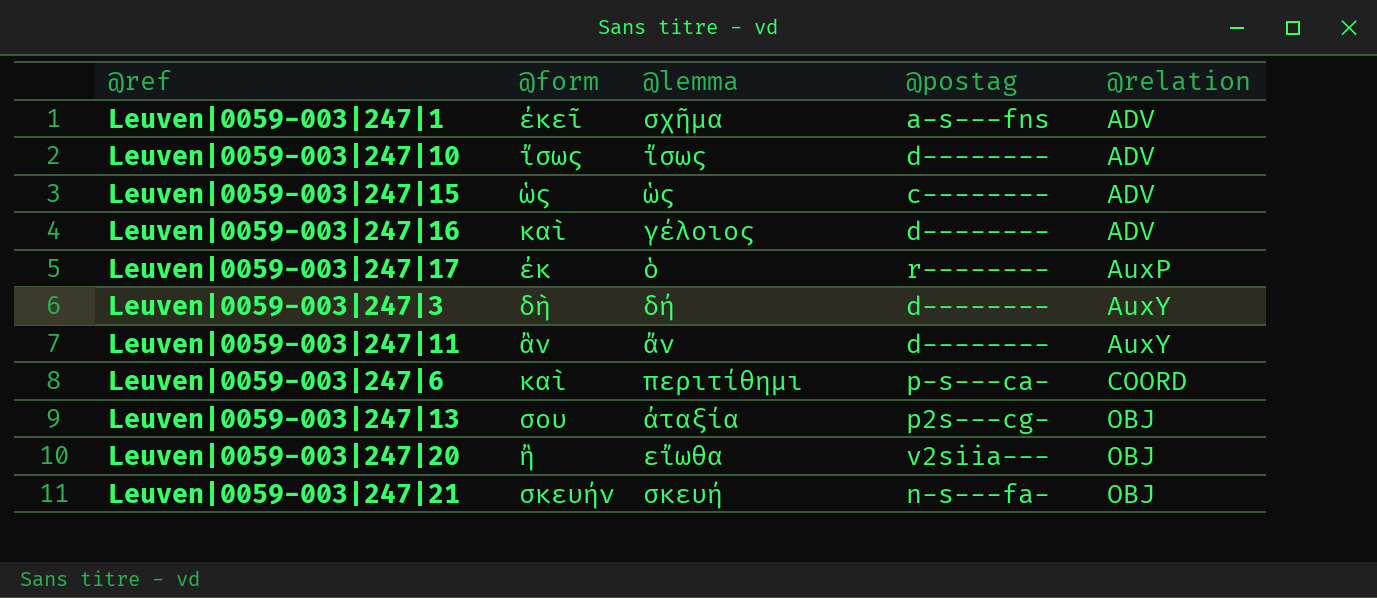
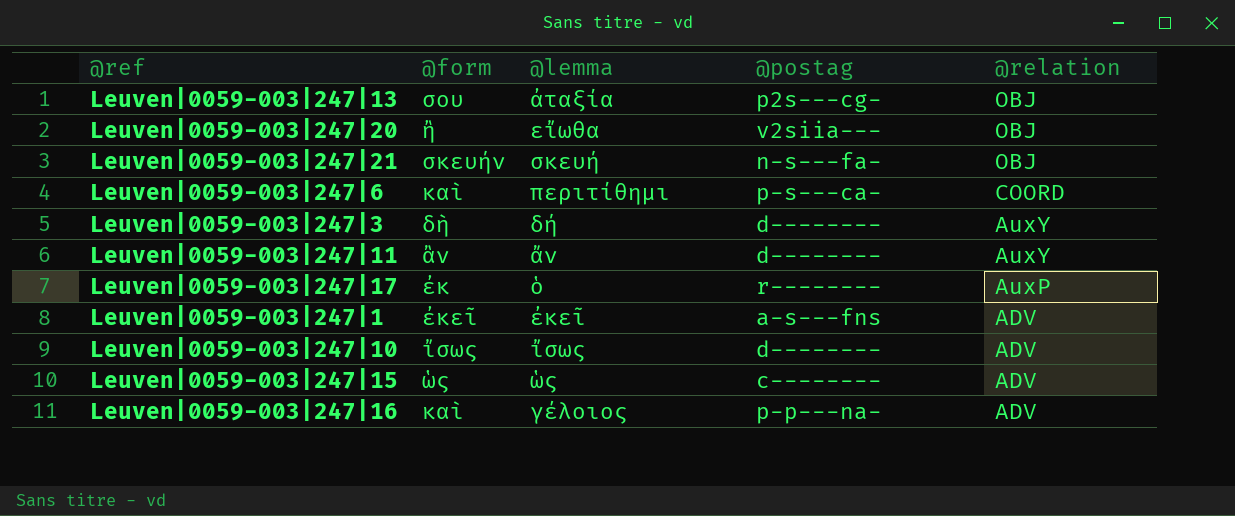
row order: @relation ascending -> @relation descending
Leuven|0059-003|247|1 | @lemma: σχῆμα -> ἐκεῖ
Leuven|0059-003|247|16 | @postag: d-------- -> p-p---na-

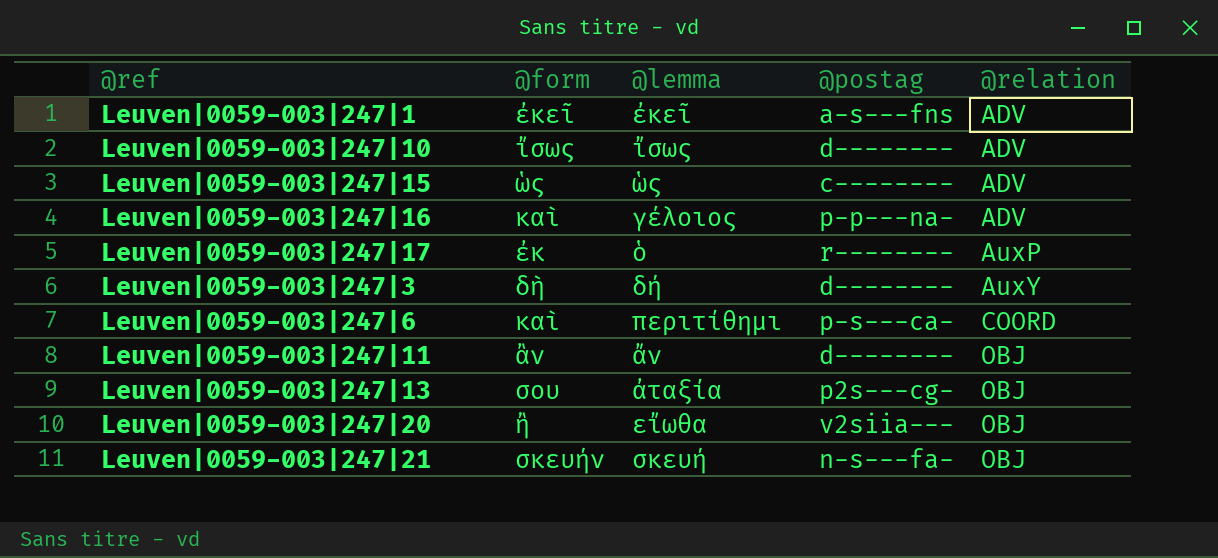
row order: @relation descending -> @relation ascending
Leuven|0059-003|247|11 | @relation: AuxY -> OBJ

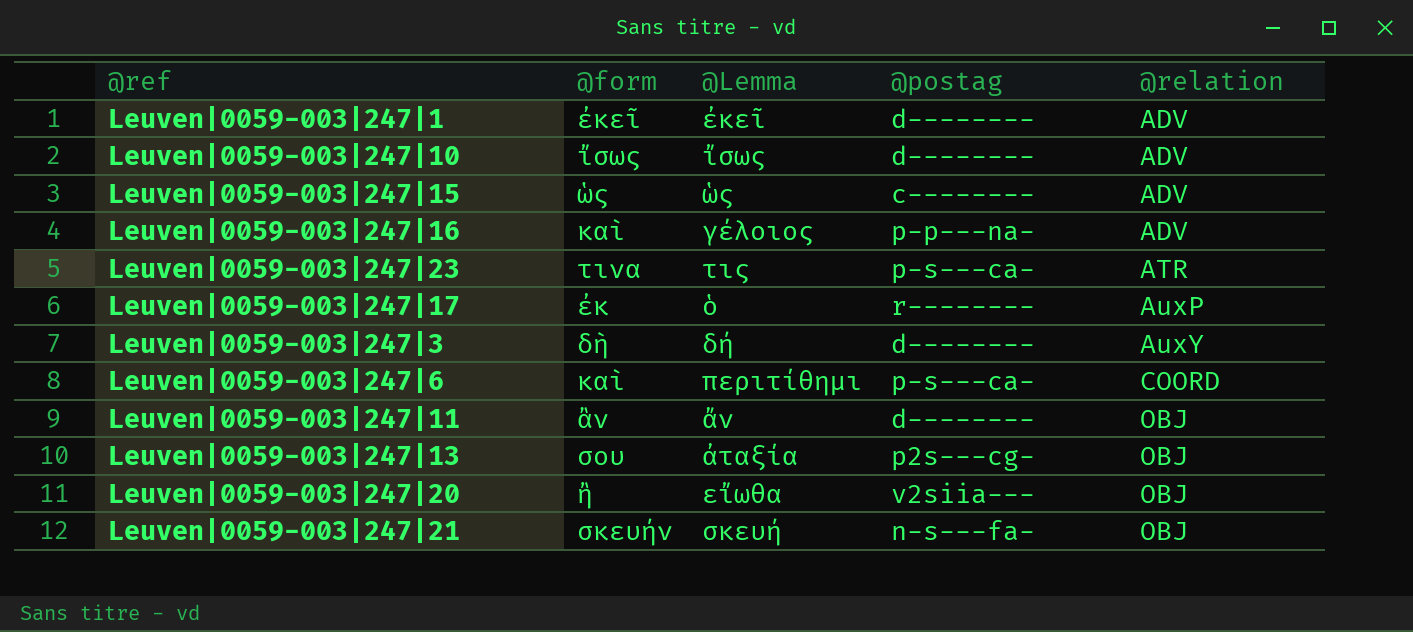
column name: @lemma -> @Lemma
Leuven|0059-003|247|1 | @postag: a-s---fns -> d--------
row Leuven|0059-003|247|23: none -> τινα | τις | p-s---ca- | ATR

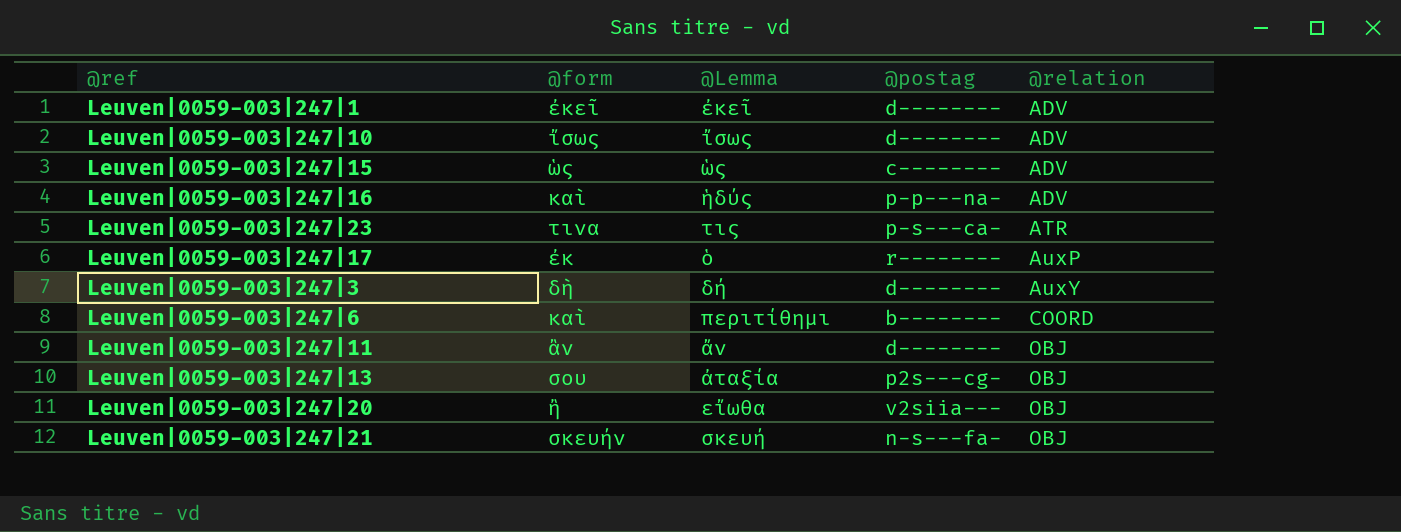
Leuven|0059-003|247|16 | @Lemma: γέλοιος -> ἡδύς
Leuven|0059-003|247|6 | @postag: p-s---ca- -> b--------

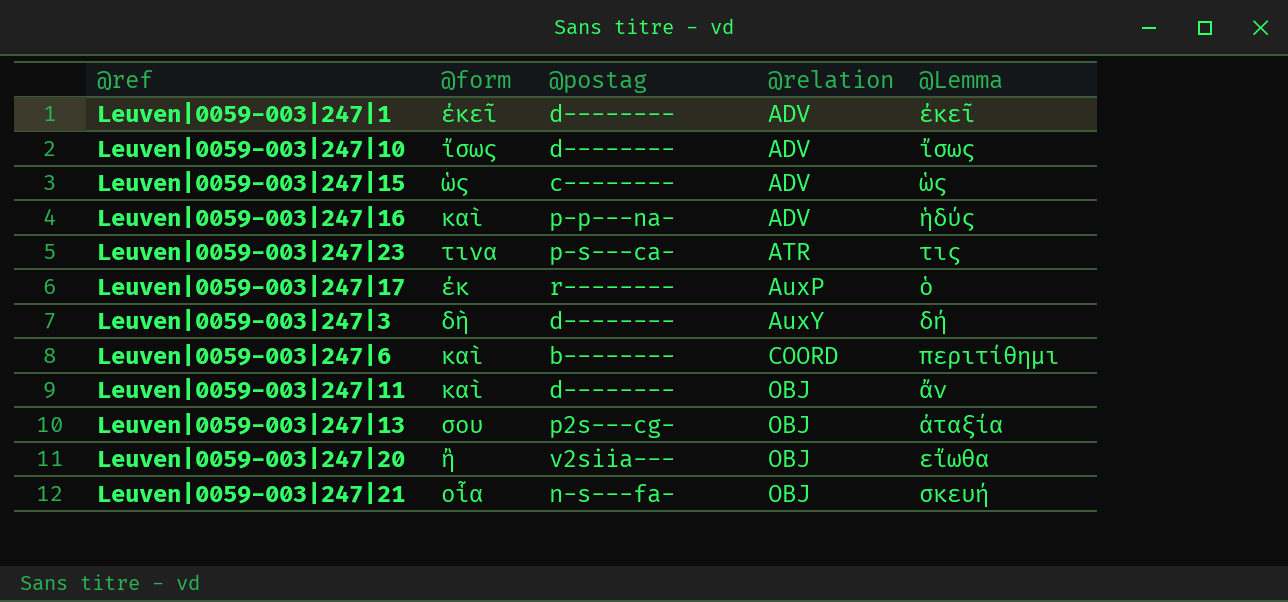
column @Lemma | position: 3 -> 5
Leuven|0059-003|247|11 | @form: ἂν -> καὶ
Leuven|0059-003|247|21 | @form: σκευήν -> οἷα

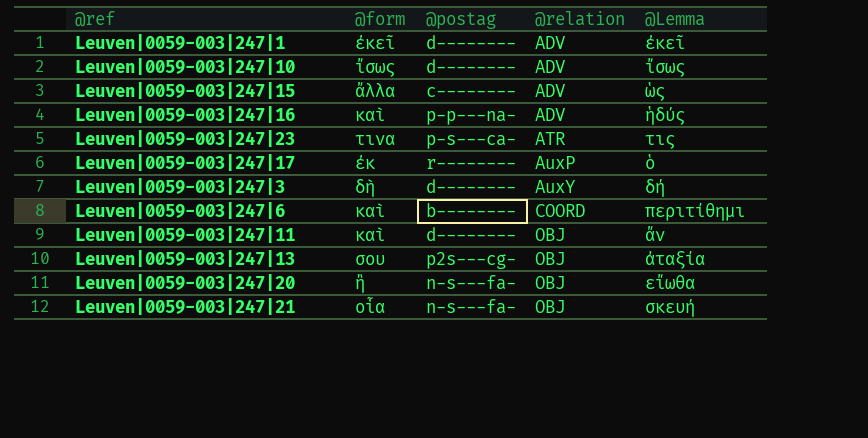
Leuven|0059-003|247|15 | @form: ὡς -> ἄλλα
Leuven|0059-003|247|20 | @postag: v2siia--- -> n-s---fa-

